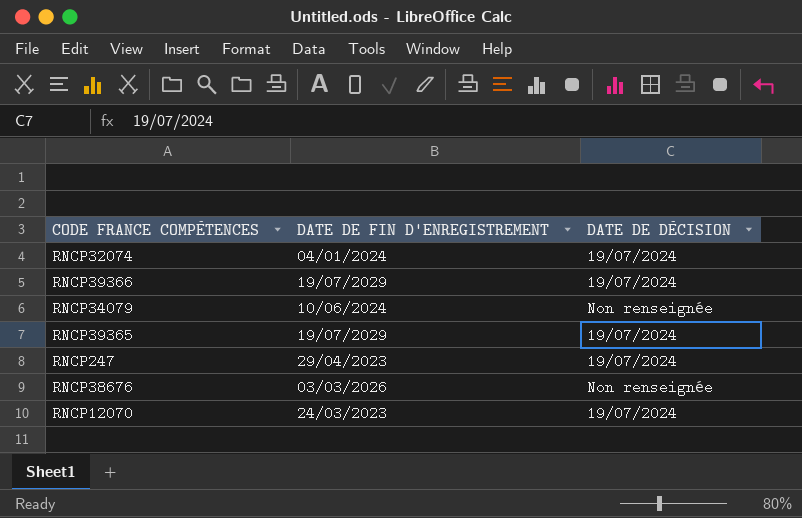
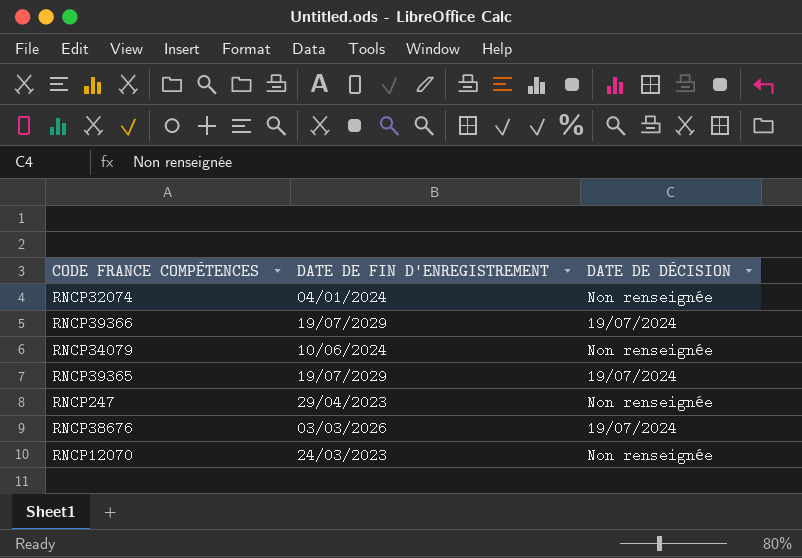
RNCP32074 | DATE DE DÉCISION: 19/07/2024 -> Non renseignée
RNCP247 | DATE DE DÉCISION: 19/07/2024 -> Non renseignée
RNCP38676 | DATE DE DÉCISION: Non renseignée -> 19/07/2024
RNCP12070 | DATE DE DÉCISION: 19/07/2024 -> Non renseignée

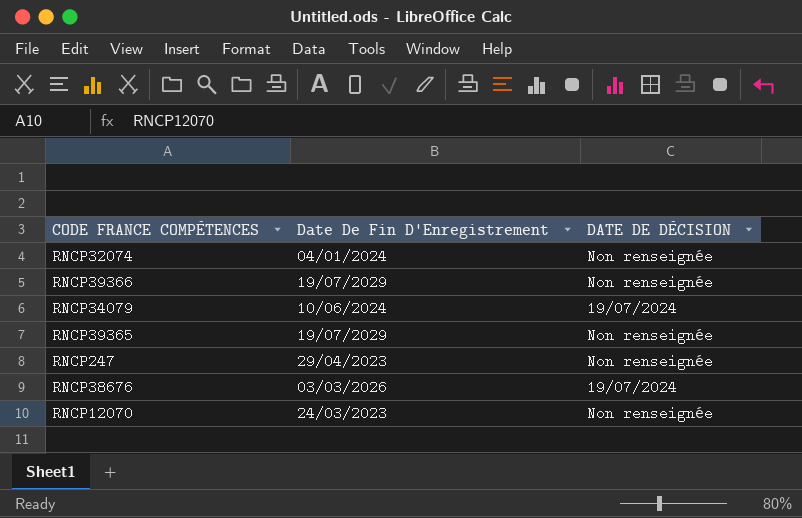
column name: DATE DE FIN D'ENREGISTREMENT -> Date De Fin D'Enregistrement
RNCP39366 | DATE DE DÉCISION: 19/07/2024 -> Non renseignée
RNCP34079 | DATE DE DÉCISION: Non renseignée -> 19/07/2024
RNCP39365 | DATE DE DÉCISION: 19/07/2024 -> Non renseignée

